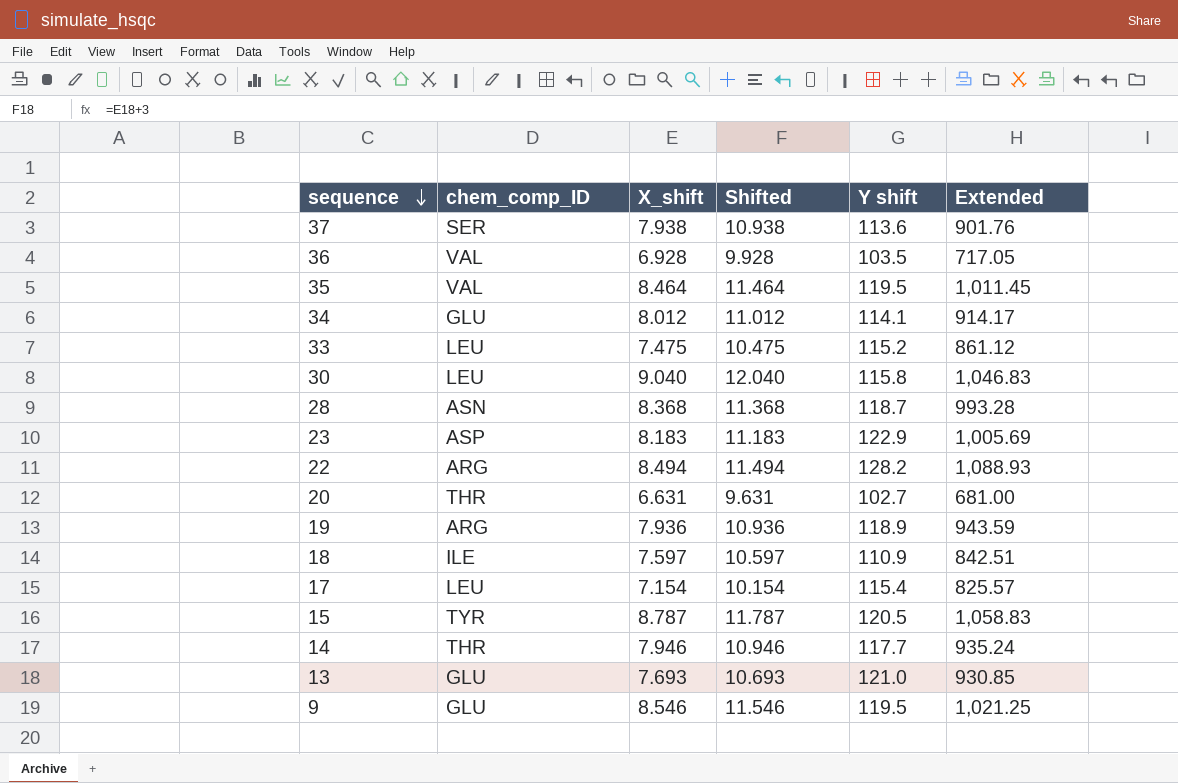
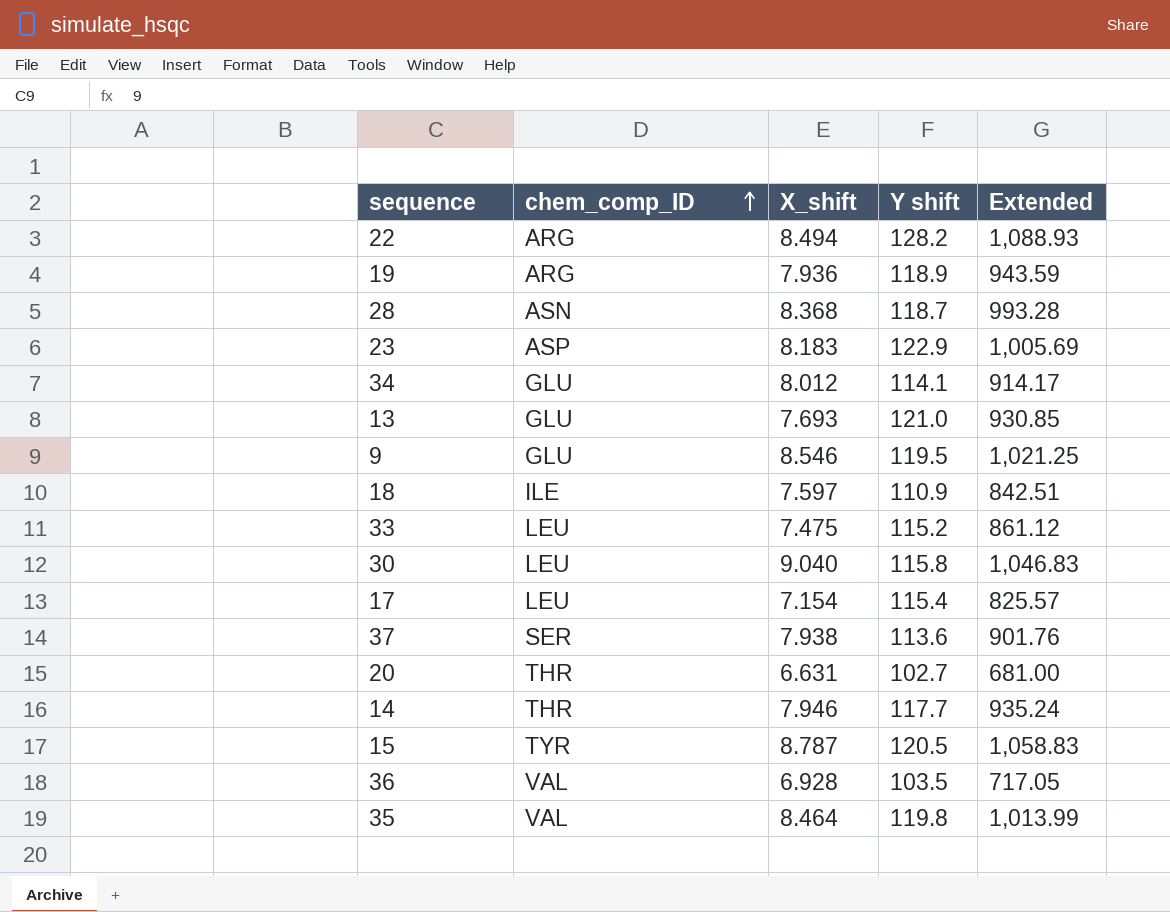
row order: sequence descending -> chem_comp_ID ascending
column Shifted | formula: [X_shift] + 3 -> none
35 | Y shift: 119.5 -> 119.8
35 | Extended: 1,011.45 -> 1,013.99

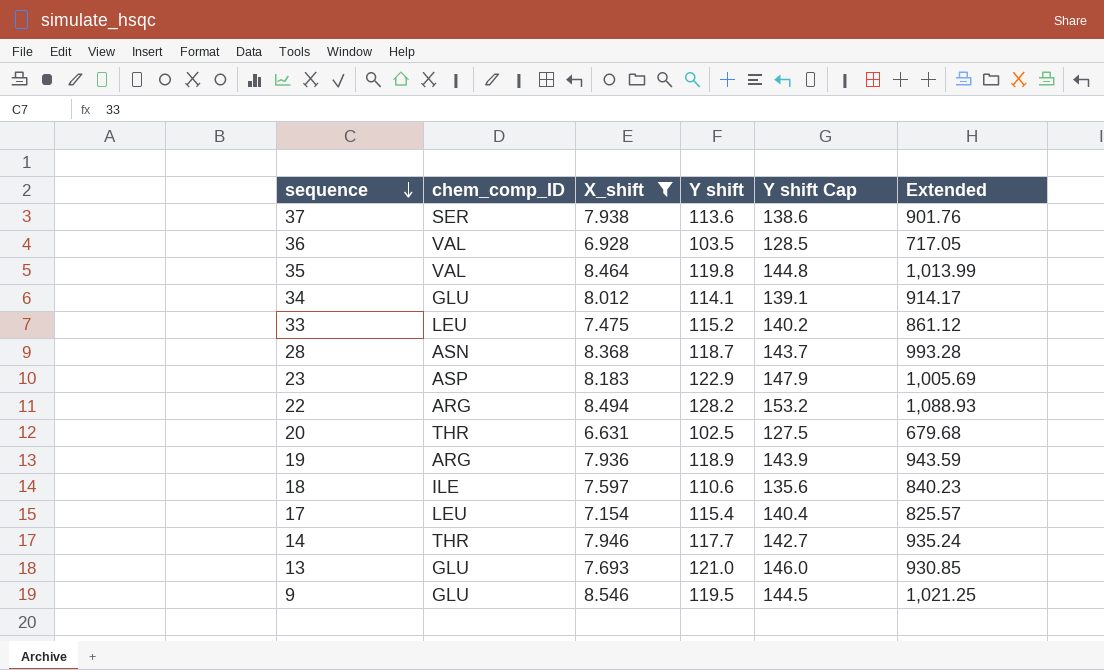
filter: none -> X_shift <= 8.546
row order: chem_comp_ID ascending -> sequence descending
column Y shift Cap | formula: none -> [Y shift] + 25
20 | Y shift: 102.7 -> 102.5
20 | Extended: 681.00 -> 679.68
18 | Y shift: 110.9 -> 110.6
18 | Extended: 842.51 -> 840.23

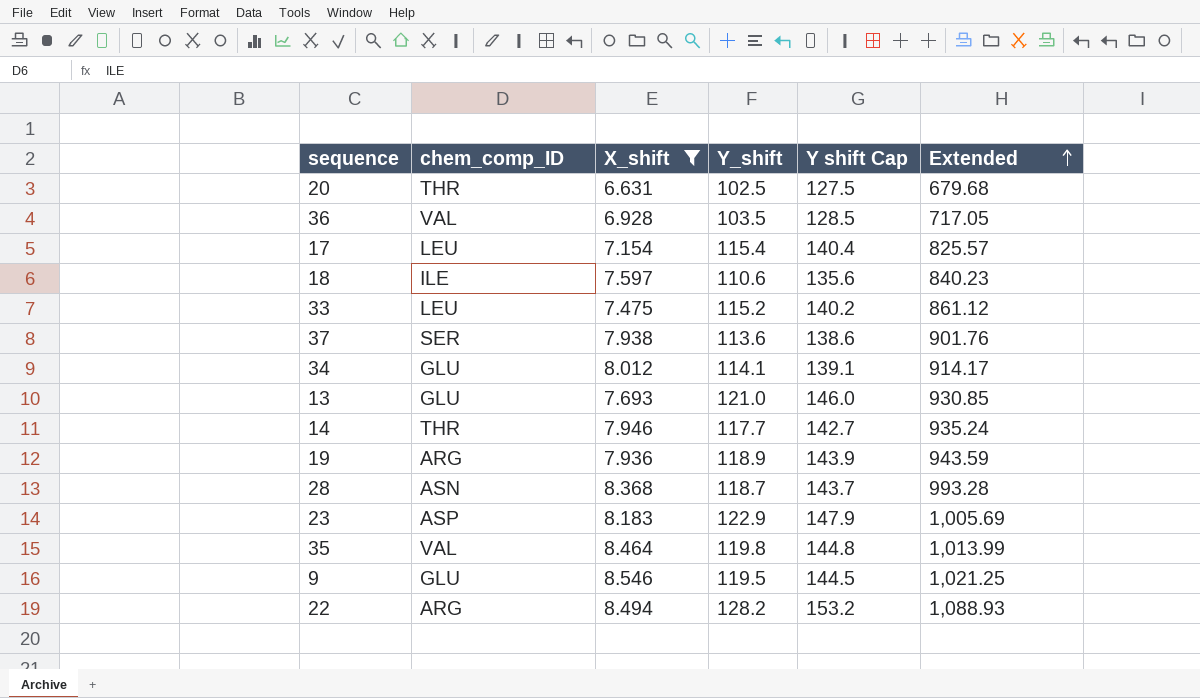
row order: sequence descending -> Extended ascending
column name: Y shift -> Y_shift

